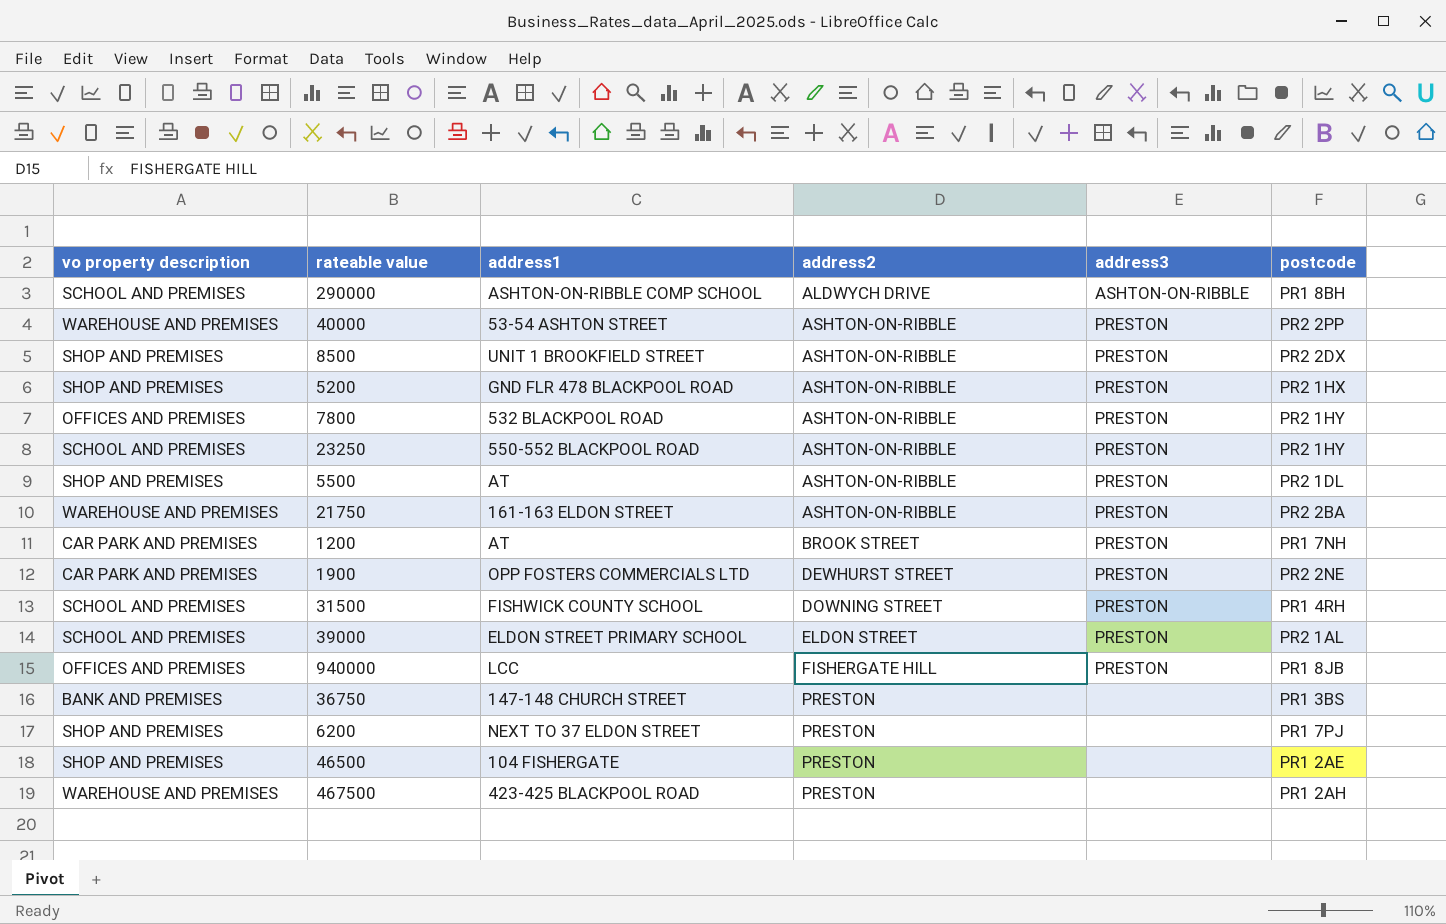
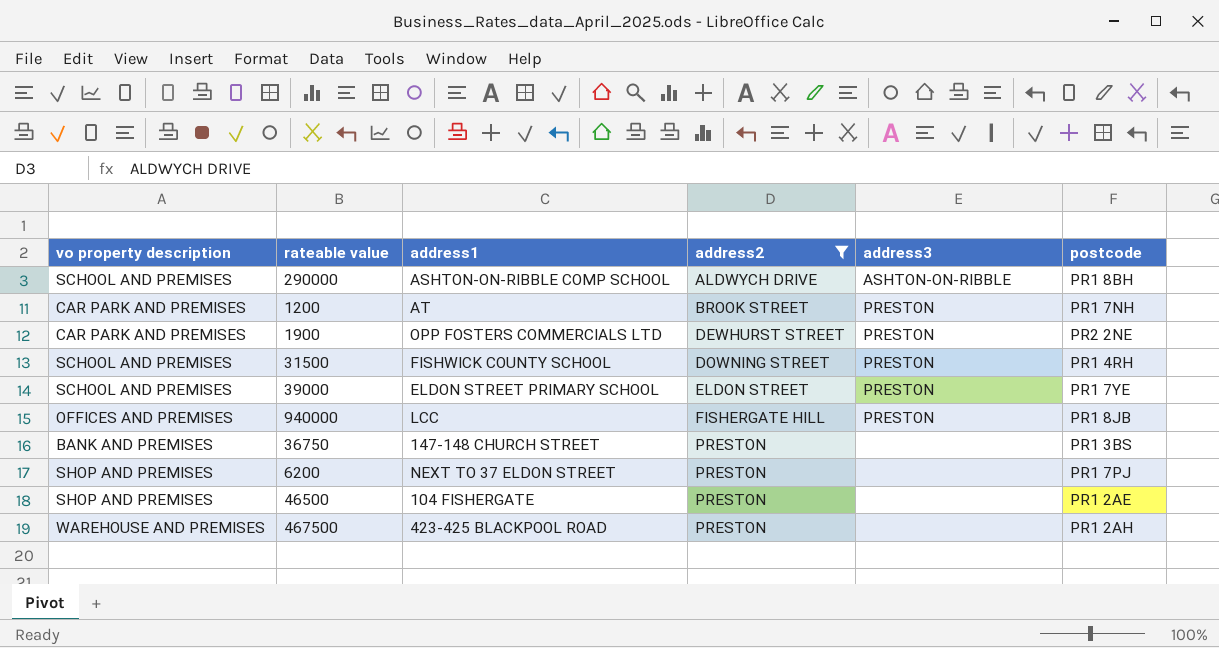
filter: none -> address2 != ASHTON-ON-RIBBLE
39000 | postcode: PR2 1AL -> PR1 7YE

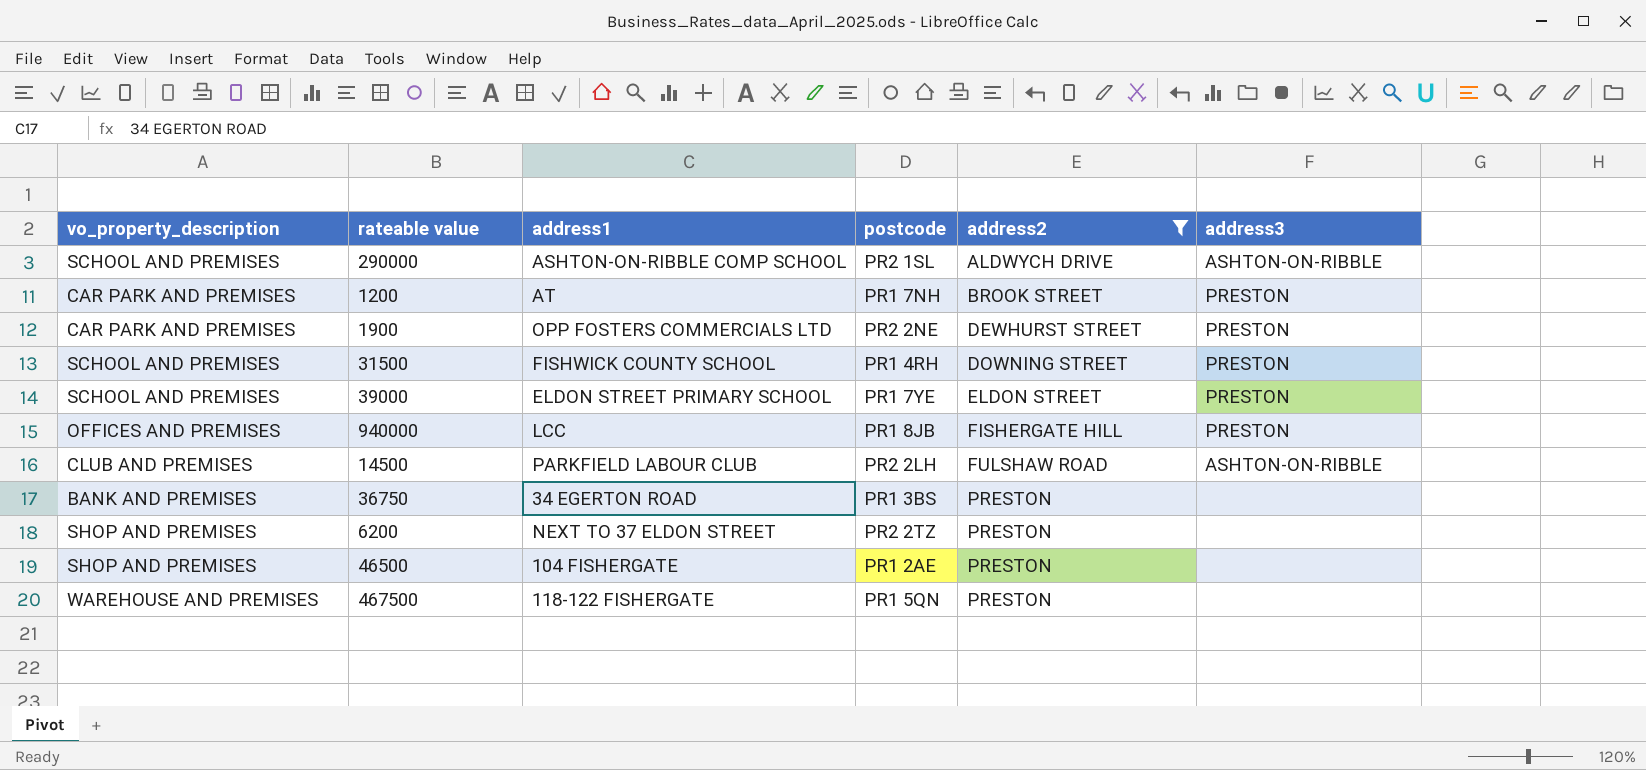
column name: vo property description -> vo_property_description
column postcode | position: 6 -> 4
290000 | postcode: PR1 8BH -> PR2 1SL
row 14500: none -> CLUB AND PREMISES | PARKFIELD LABOUR CLUB | PR2 2LH | FULSHAW ROAD | ASHTON-ON-RIBBLE
36750 | address1: 147-148 CHURCH STREET -> 34 EGERTON ROAD
6200 | postcode: PR1 7PJ -> PR2 2TZ
467500 | address1: 423-425 BLACKPOOL ROAD -> 118-122 FISHERGATE
467500 | postcode: PR1 2AH -> PR1 5QN

